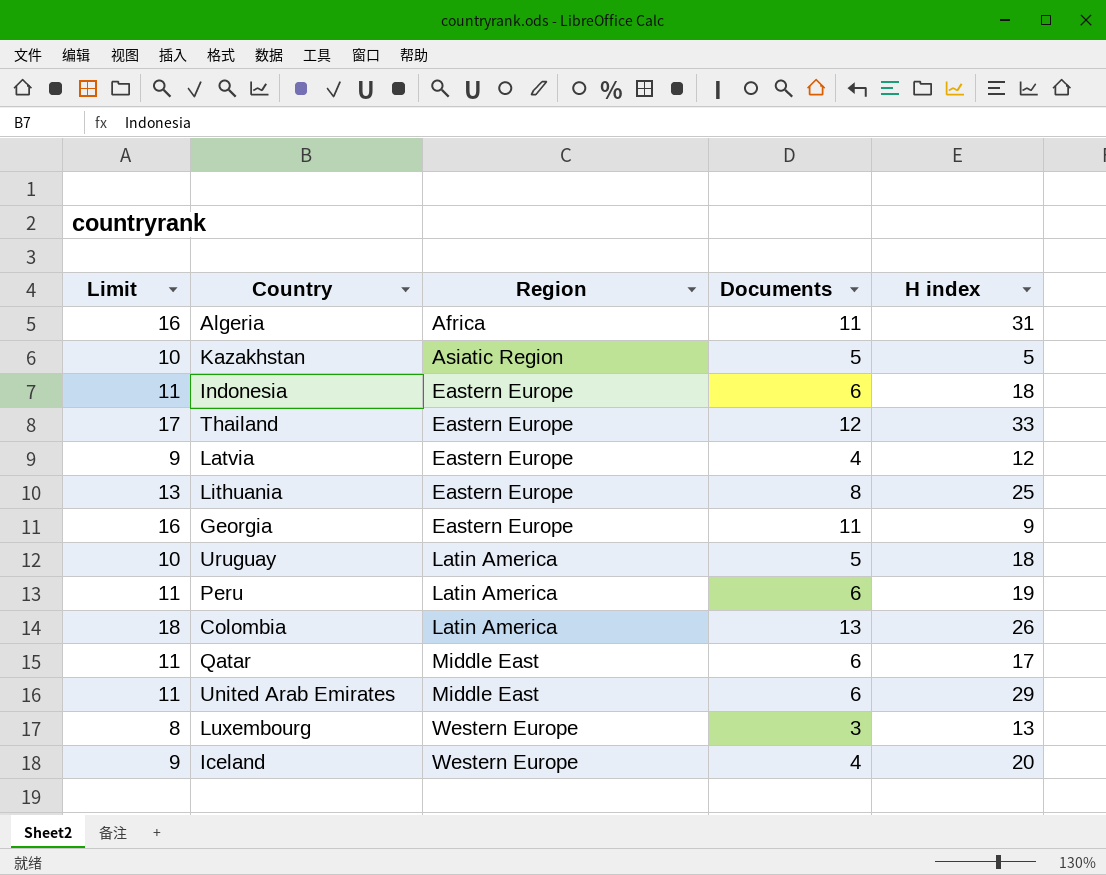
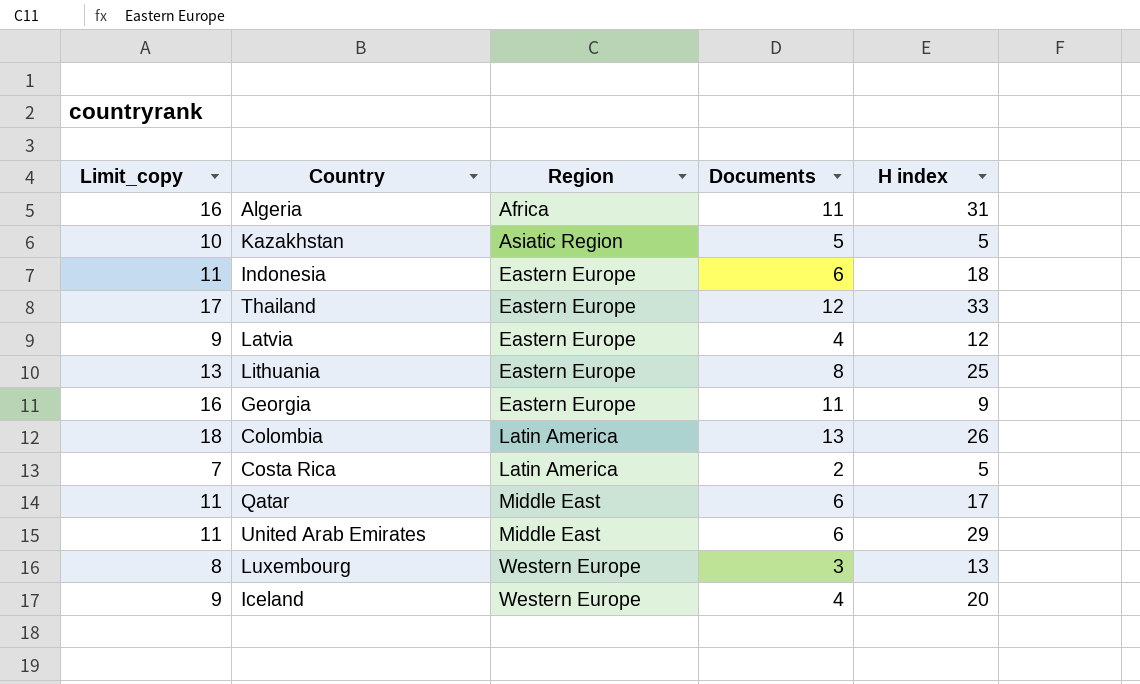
column name: Limit -> Limit_copy
row Uruguay: 10 | Latin America | 5 | 18 -> none
row Peru: 11 | Latin America | 6 | 19 -> none
row Costa Rica: none -> 7 | Latin America | 2 | 5

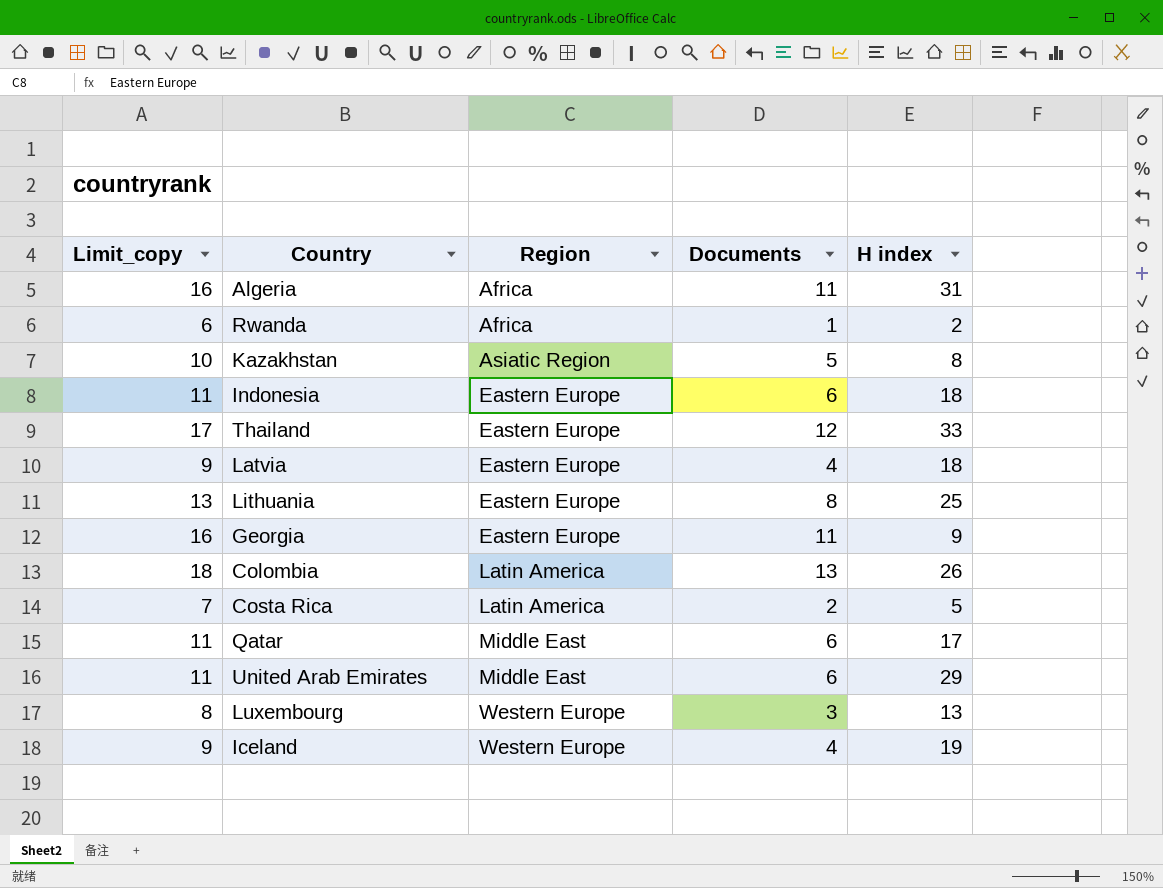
row Rwanda: none -> 6 | Africa | 1 | 2
Kazakhstan | H index: 5 -> 8
Latvia | H index: 12 -> 18
Iceland | H index: 20 -> 19

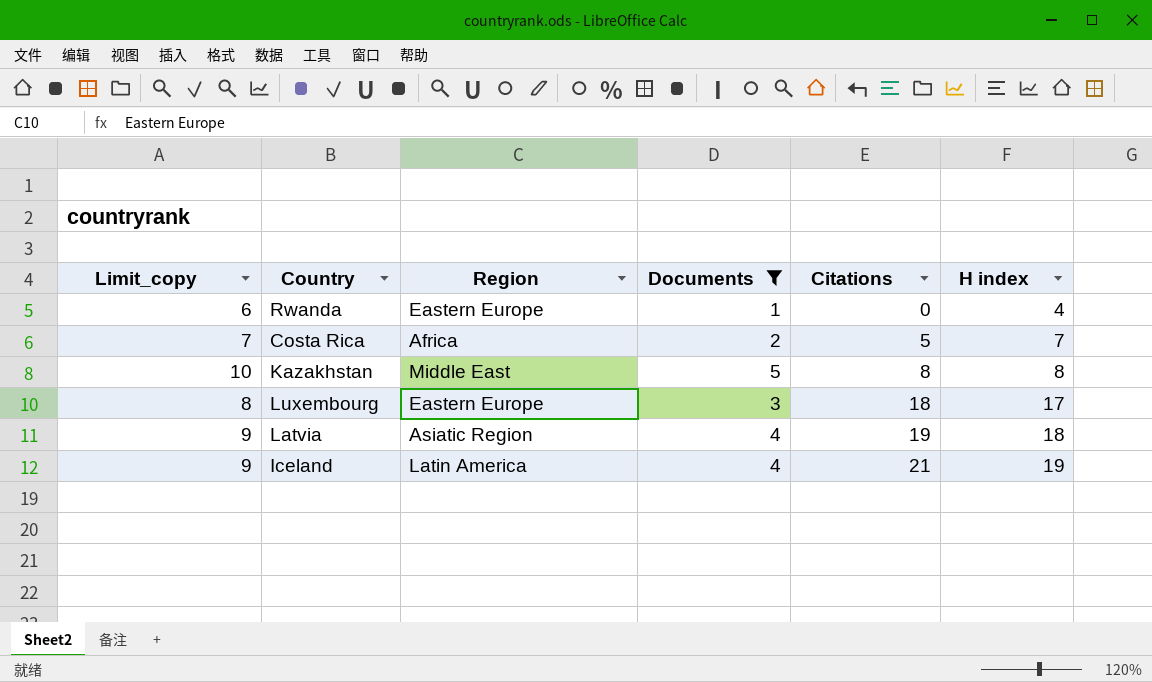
filter: none -> Documents <= 5
row order: Region ascending -> Citations ascending
column Citations | position: none -> 5
Rwanda | Region: Africa -> Eastern Europe
Rwanda | H index: 2 -> 4
Costa Rica | Region: Latin America -> Africa
Costa Rica | H index: 5 -> 7
Kazakhstan | Region: Asiatic Region -> Middle East
Luxembourg | Region: Western Europe -> Eastern Europe
Luxembourg | H index: 13 -> 17
Latvia | Region: Eastern Europe -> Asiatic Region
Iceland | Region: Western Europe -> Latin America

